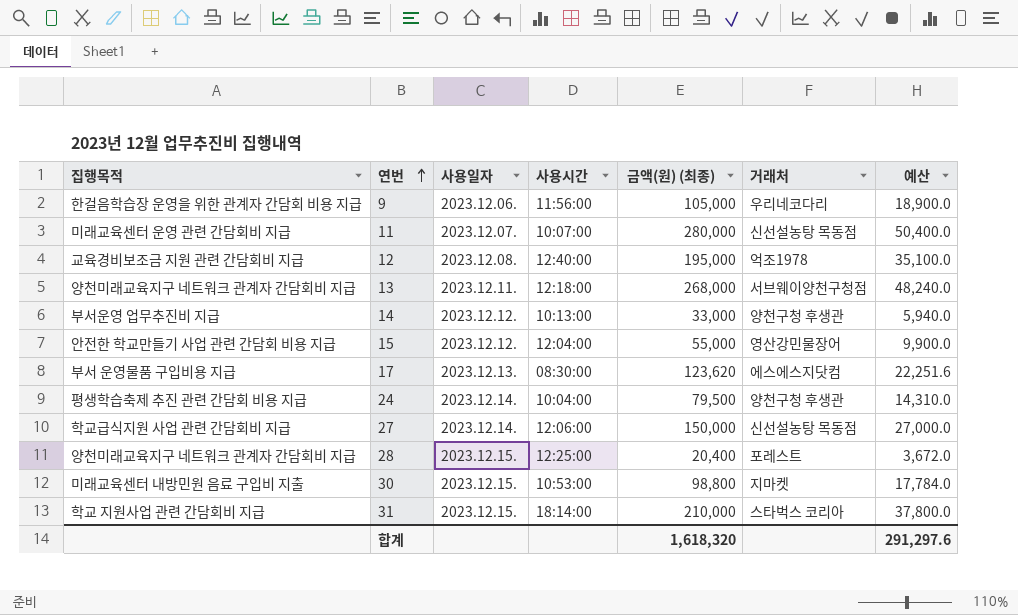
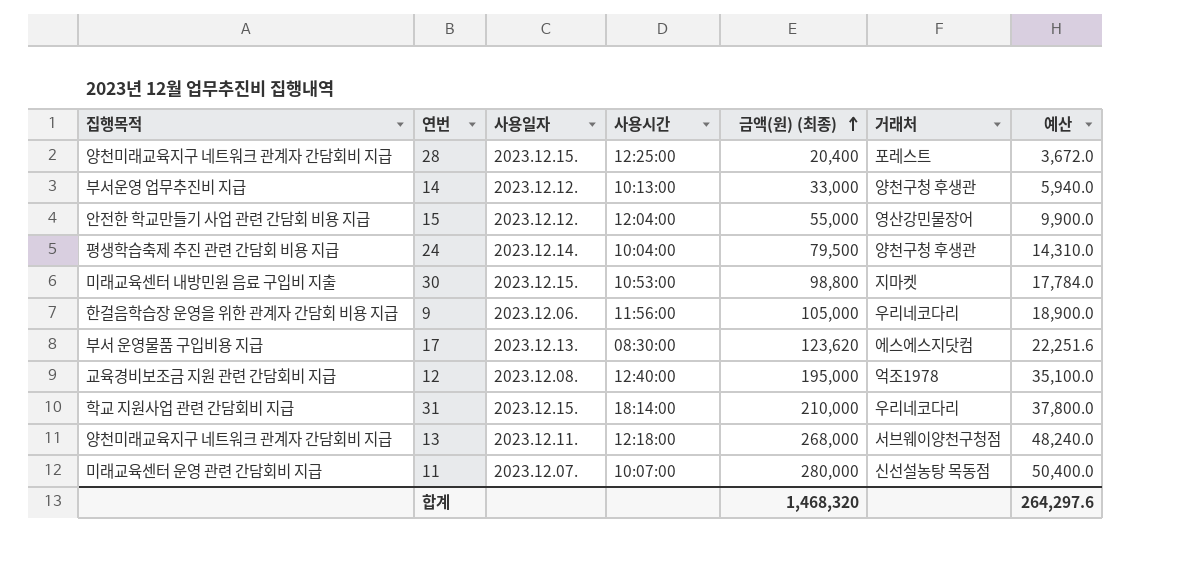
row order: 연번 ascending -> 금액(원) (최종) ascending
row 27: 학교급식지원 사업 관련 간담회비 지급 | 2023.12.14. | 12:06:00 | 150,000 | 신선설농탕 목동점 | 27,000.0 -> none
31 | 거래처: 스타벅스 코리아 -> 우리네코다리
합계 | 금액(원) (최종): 1,618,320 -> 1,468,320
합계 | 예산: 291,297.6 -> 264,297.6

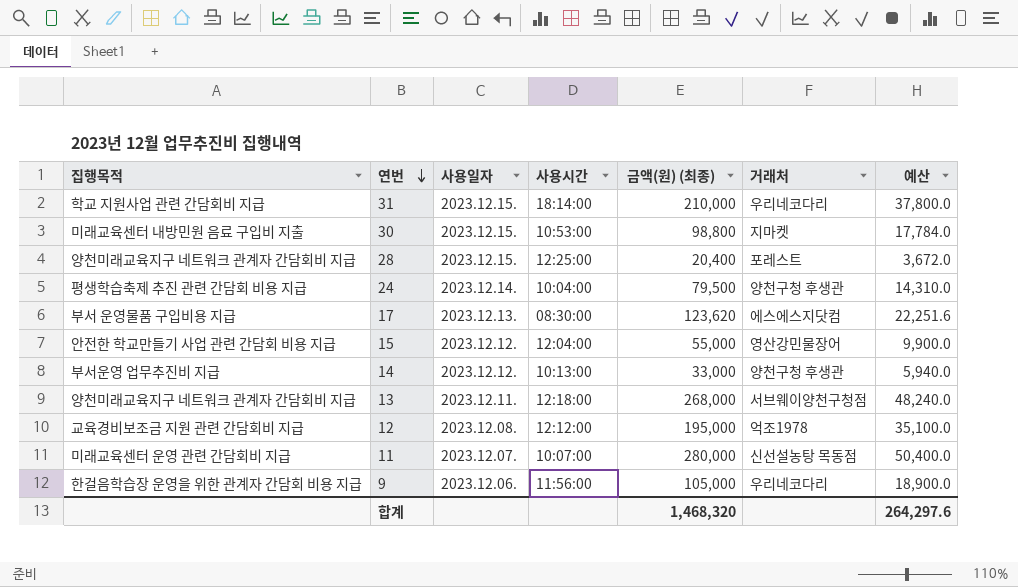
row order: 금액(원) (최종) ascending -> 연번 descending
12 | 사용시간: 12:40:00 -> 12:12:00

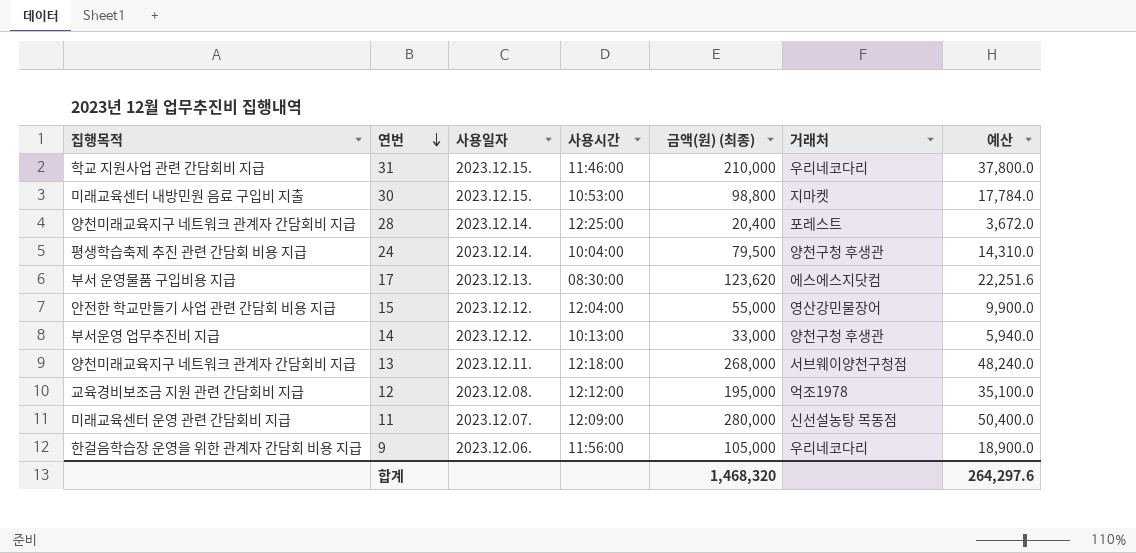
31 | 사용시간: 18:14:00 -> 11:46:00
28 | 사용일자: 2023.12.15. -> 2023.12.14.
11 | 사용시간: 10:07:00 -> 12:09:00

